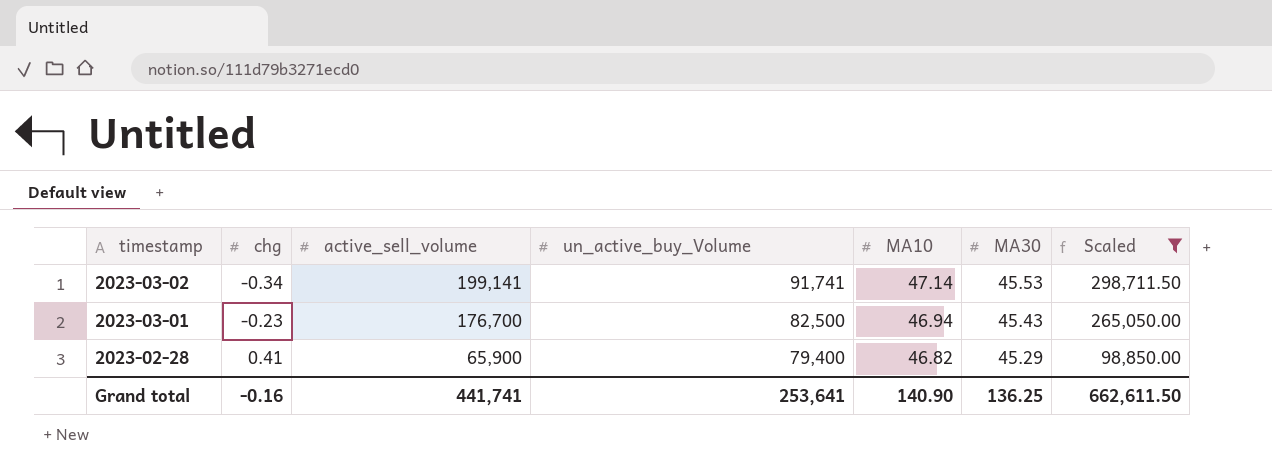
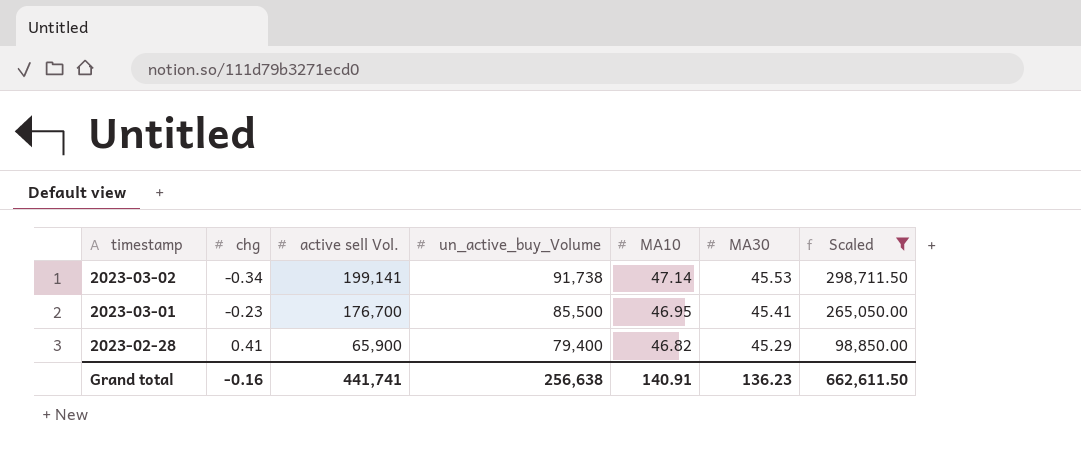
column name: active_sell_volume -> active sell Vol.
2023-03-02 | un_active_buy_Volume: 91,741 -> 91,738
2023-03-01 | un_active_buy_Volume: 82,500 -> 85,500
2023-03-01 | MA10: 46.94 -> 46.95
2023-03-01 | MA30: 45.43 -> 45.41
Grand total | un_active_buy_Volume: 253,641 -> 256,638
Grand total | MA10: 140.90 -> 140.91
Grand total | MA30: 136.25 -> 136.23

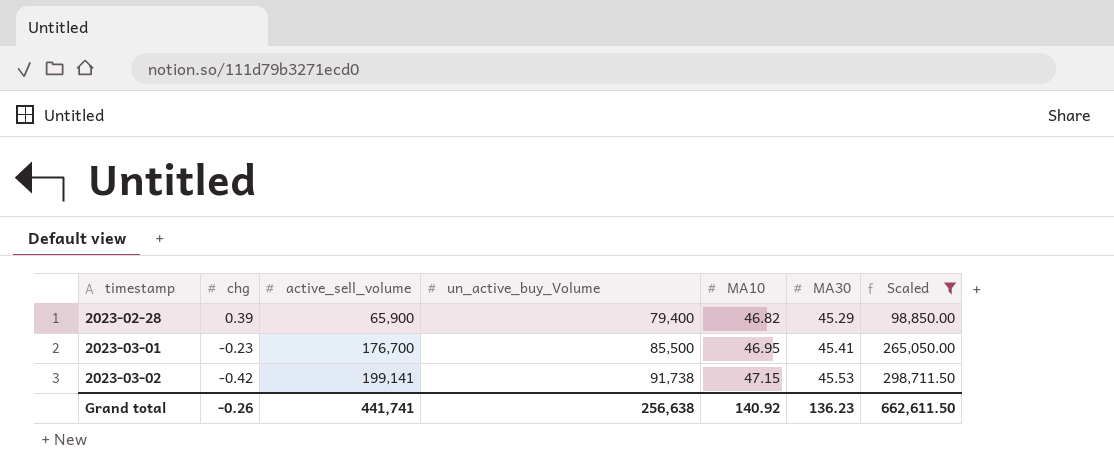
row order: timestamp descending -> timestamp ascending
column name: active sell Vol. -> active_sell_volume
2023-02-28 | chg: 0.41 -> 0.39
2023-03-02 | chg: -0.34 -> -0.42
2023-03-02 | MA10: 47.14 -> 47.15
Grand total | chg: -0.16 -> -0.26
Grand total | MA10: 140.91 -> 140.92

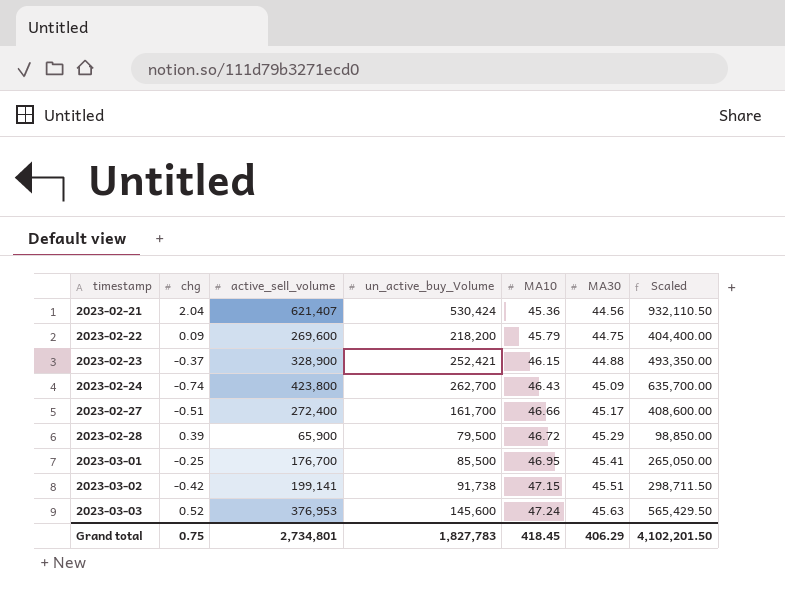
filter: Scaled <= 298,711.50 -> none
2023-02-28 | un_active_buy_Volume: 79,400 -> 79,500
2023-02-28 | MA10: 46.82 -> 46.72
2023-03-01 | chg: -0.23 -> -0.25
2023-03-02 | MA30: 45.53 -> 45.51
Grand total | chg: -0.26 -> 0.75
Grand total | active_sell_volume: 441,741 -> 2,734,801
Grand total | un_active_buy_Volume: 256,638 -> 1,827,783
Grand total | MA10: 140.92 -> 418.45
Grand total | MA30: 136.23 -> 406.29
Grand total | Scaled: 662,611.50 -> 4,102,201.50

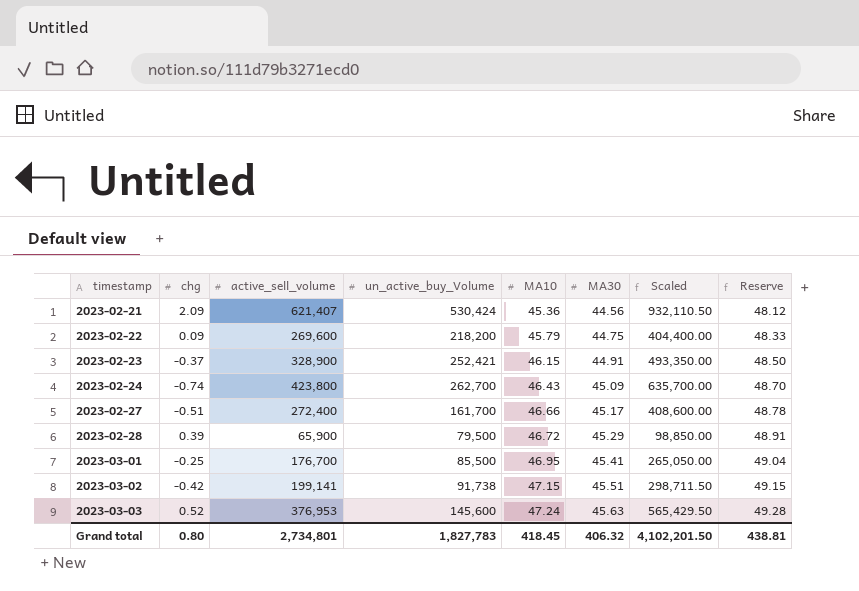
column Reserve | formula: none -> [MA30] * 1.08
2023-02-21 | chg: 2.04 -> 2.09
2023-02-23 | MA30: 44.88 -> 44.91
Grand total | chg: 0.75 -> 0.80
Grand total | MA30: 406.29 -> 406.32

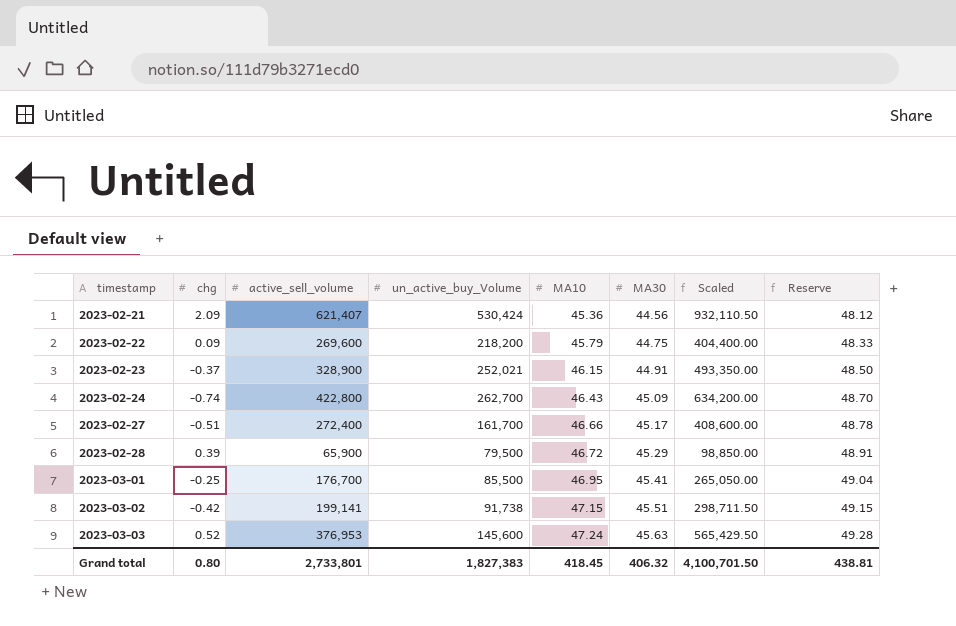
2023-02-23 | un_active_buy_Volume: 252,421 -> 252,021
2023-02-24 | active_sell_volume: 423,800 -> 422,800
2023-02-24 | Scaled: 635,700.00 -> 634,200.00
Grand total | active_sell_volume: 2,734,801 -> 2,733,801
Grand total | un_active_buy_Volume: 1,827,783 -> 1,827,383
Grand total | Scaled: 4,102,201.50 -> 4,100,701.50

